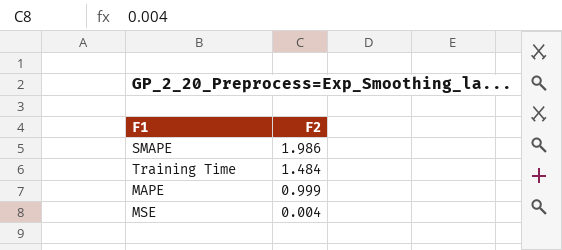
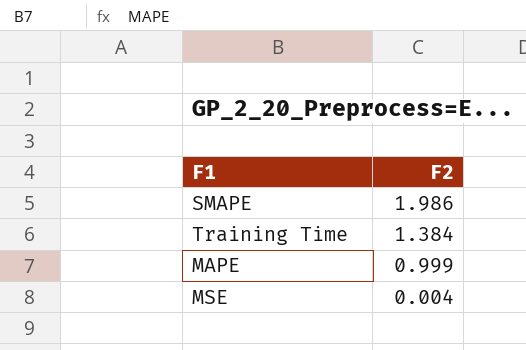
Training Time | F2: 1.484 -> 1.384

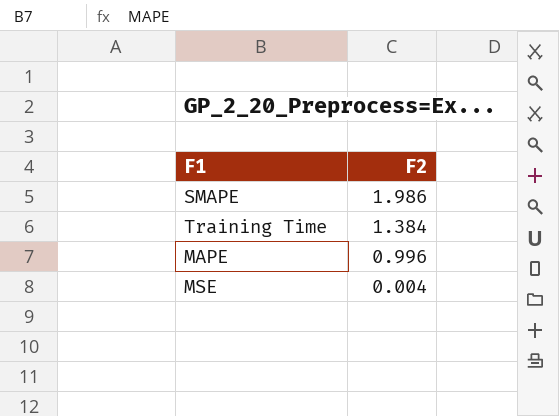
MAPE | F2: 0.999 -> 0.996

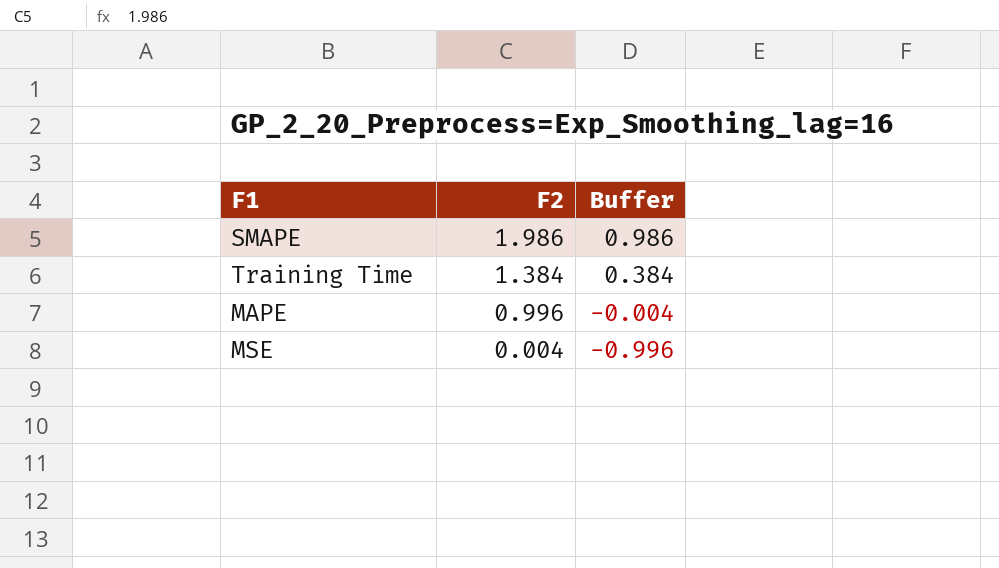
column Buffer | formula: none -> [F2] - 1

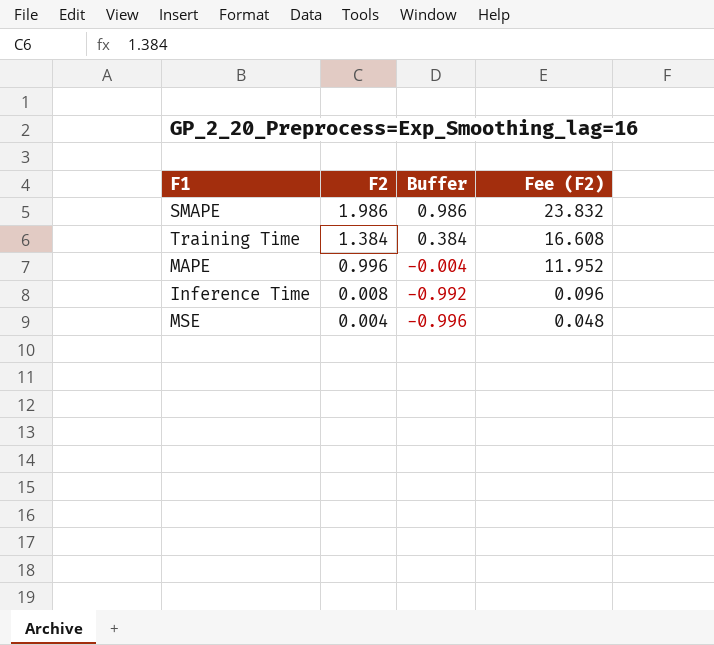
column Fee (F2) | formula: none -> [F2] * 12
row Inference Time: none -> 0.008 | -0.992 | 0.096

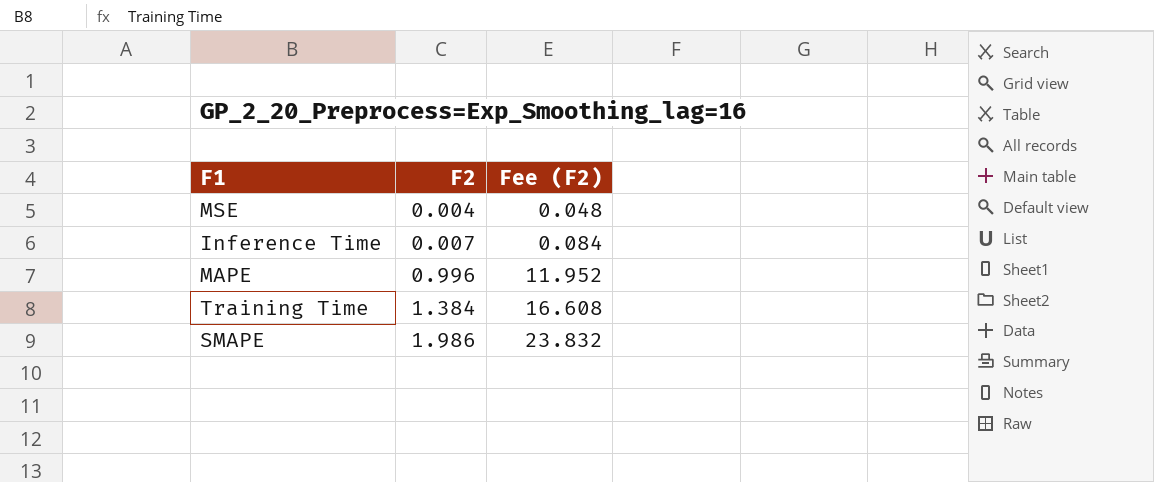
row order: F2 descending -> F2 ascending
column Buffer | formula: [F2] - 1 -> none
Inference Time | F2: 0.008 -> 0.007
Inference Time | Fee (F2): 0.096 -> 0.084

